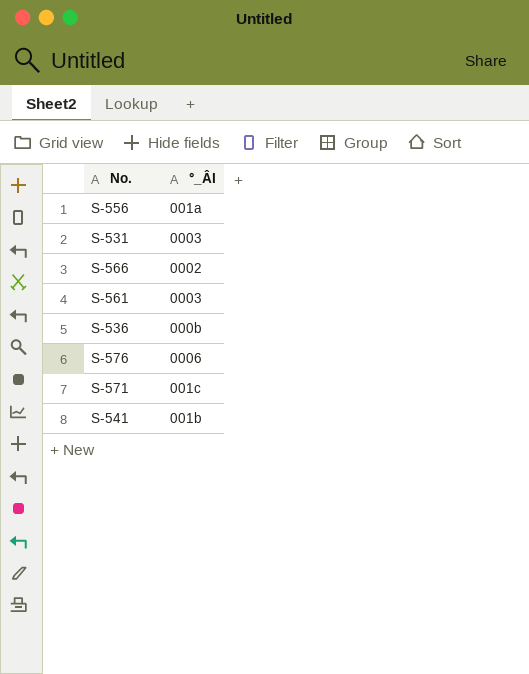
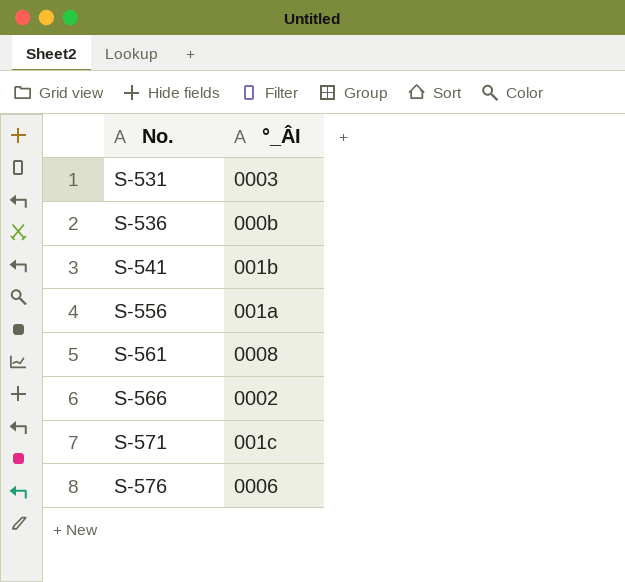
row order: none -> No. ascending
S-561 | °_ÂI: 0003 -> 0008

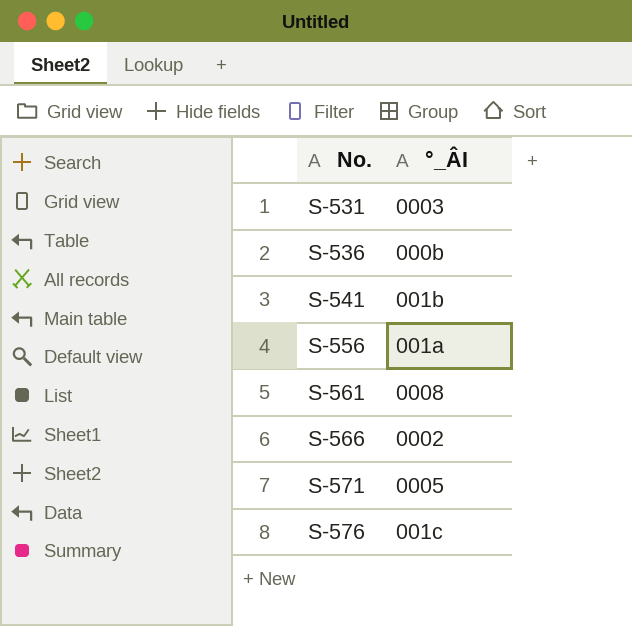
S-571 | °_ÂI: 001c -> 0005
S-576 | °_ÂI: 0006 -> 001c

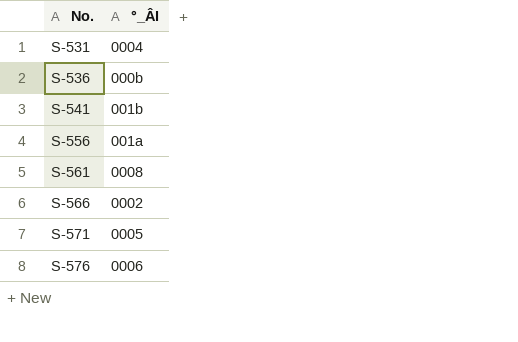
S-531 | °_ÂI: 0003 -> 0004
S-576 | °_ÂI: 001c -> 0006

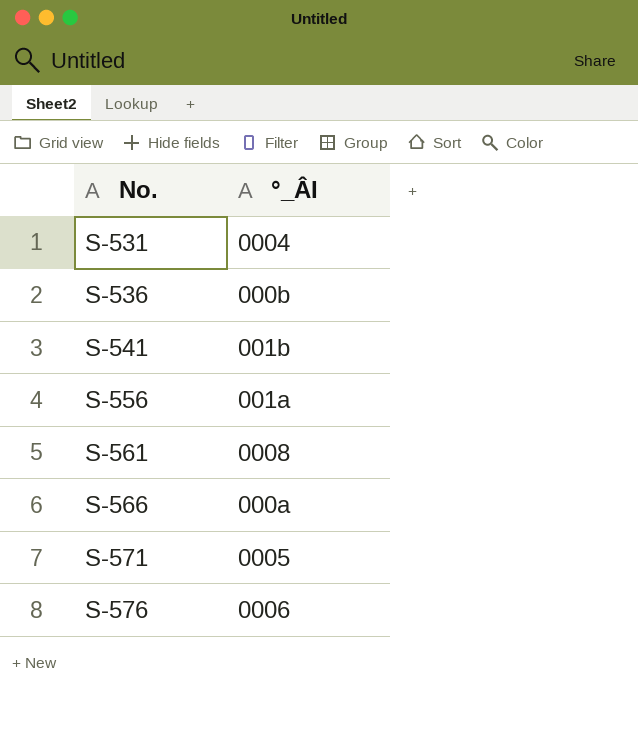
S-566 | °_ÂI: 0002 -> 000a

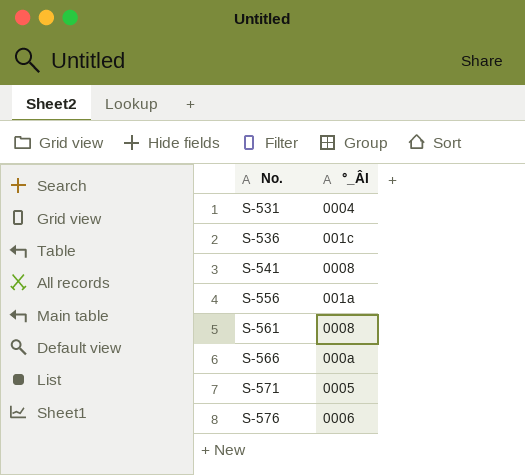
S-536 | °_ÂI: 000b -> 001c
S-541 | °_ÂI: 001b -> 0008

